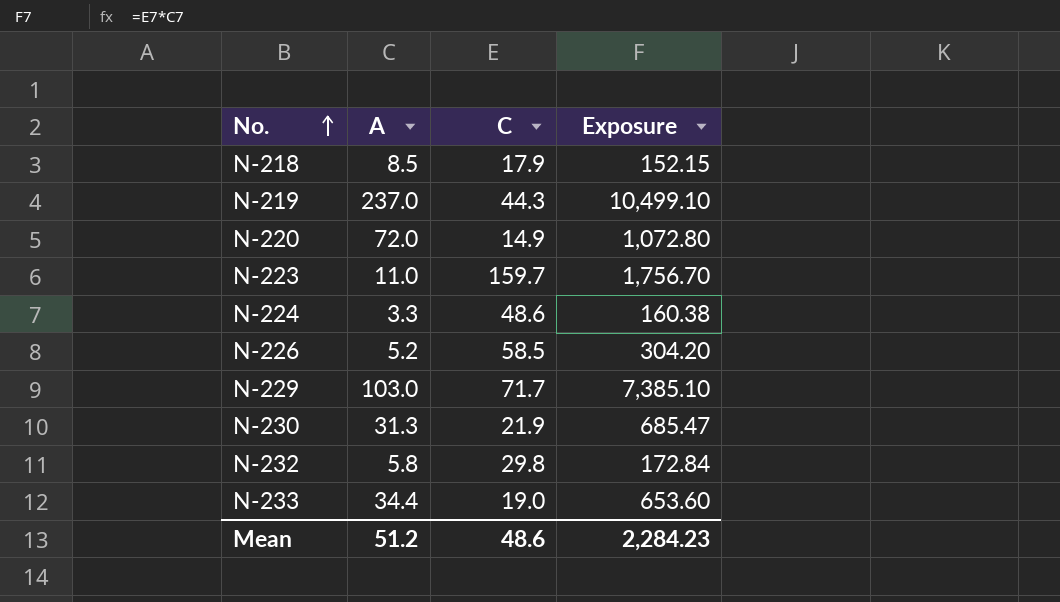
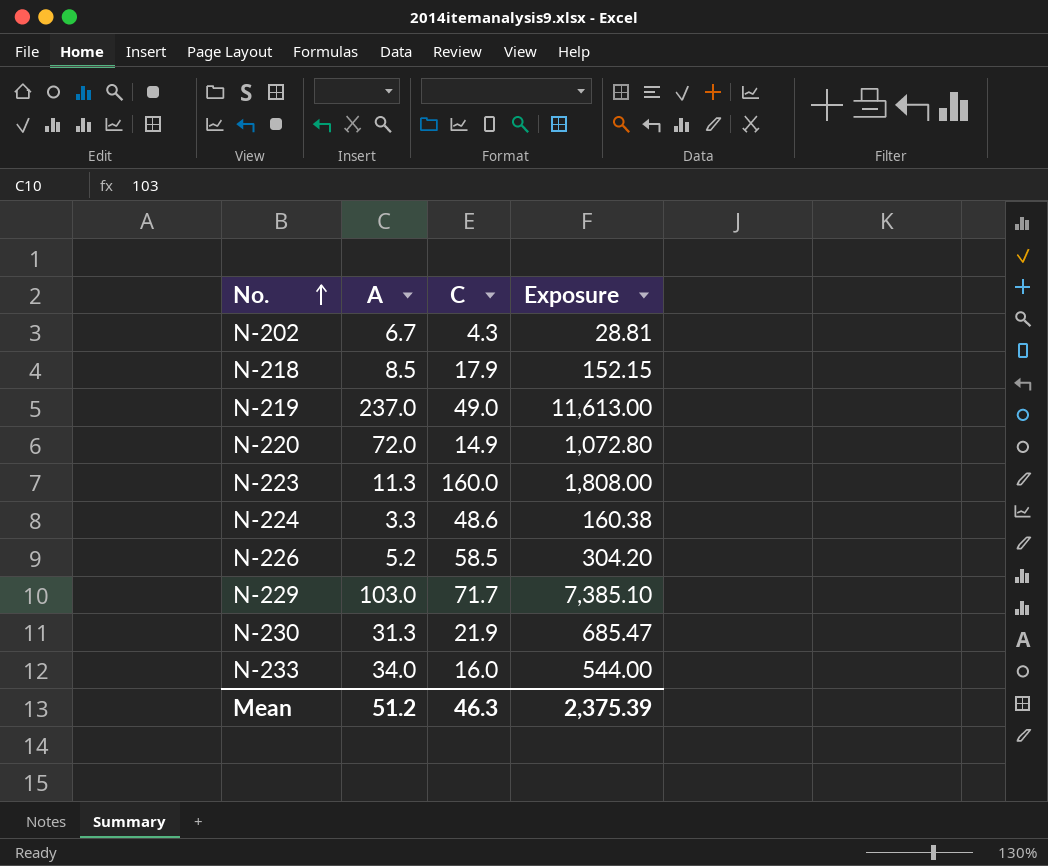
row N-232: 5.8 | 29.8 | 172.84 -> none
row N-202: none -> 6.7 | 4.3 | 28.81
N-219 | C: 44.3 -> 49.0
N-219 | Exposure: 10,499.10 -> 11,613.00
N-223 | A: 11.0 -> 11.3
N-223 | C: 159.7 -> 160.0
N-223 | Exposure: 1,756.70 -> 1,808.00
N-233 | A: 34.4 -> 34.0
N-233 | C: 19.0 -> 16.0
N-233 | Exposure: 653.60 -> 544.00
Mean | C: 48.6 -> 46.3
Mean | Exposure: 2,284.23 -> 2,375.39

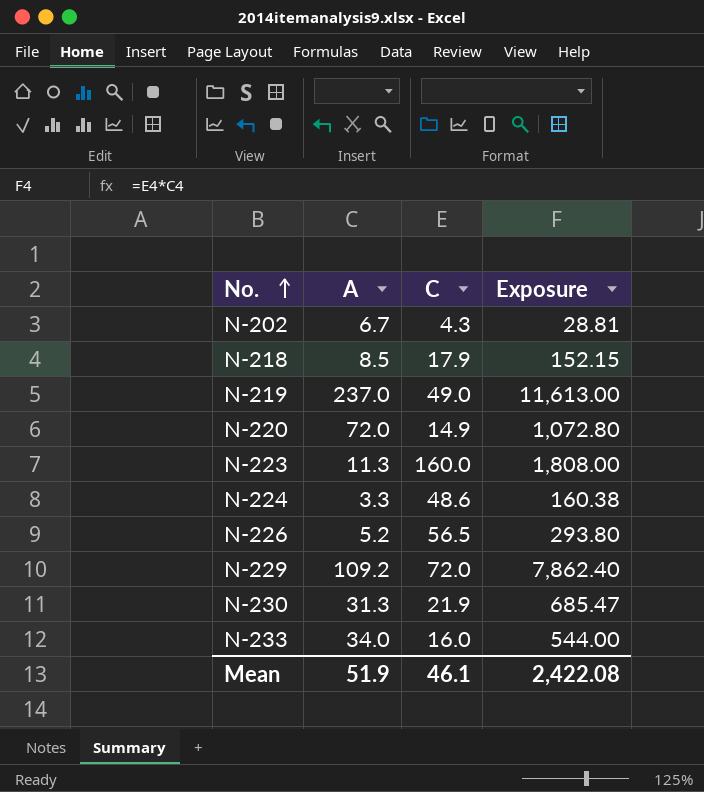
N-226 | C: 58.5 -> 56.5
N-226 | Exposure: 304.20 -> 293.80
N-229 | A: 103.0 -> 109.2
N-229 | C: 71.7 -> 72.0
N-229 | Exposure: 7,385.10 -> 7,862.40
Mean | A: 51.2 -> 51.9
Mean | C: 46.3 -> 46.1
Mean | Exposure: 2,375.39 -> 2,422.08

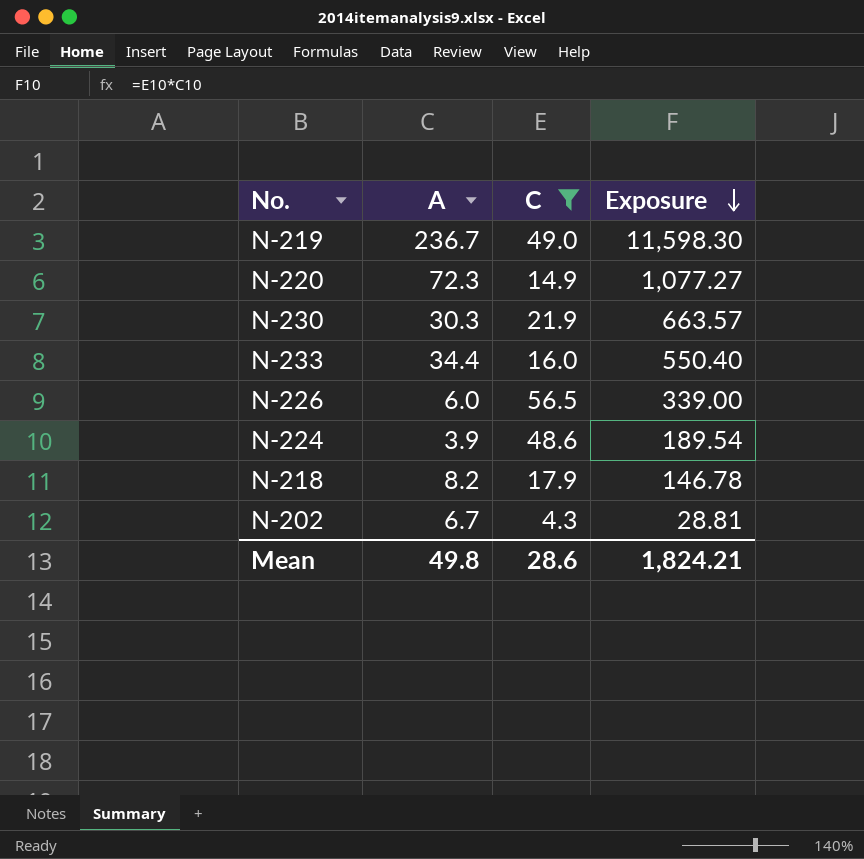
filter: none -> C <= 56.5
row order: No. ascending -> Exposure descending
N-219 | A: 237.0 -> 236.7
N-219 | Exposure: 11,613.00 -> 11,598.30
N-220 | A: 72.0 -> 72.3
N-220 | Exposure: 1,072.80 -> 1,077.27
N-230 | A: 31.3 -> 30.3
N-230 | Exposure: 685.47 -> 663.57
N-233 | A: 34.0 -> 34.4
N-233 | Exposure: 544.00 -> 550.40
N-226 | A: 5.2 -> 6.0
N-226 | Exposure: 293.80 -> 339.00
N-224 | A: 3.3 -> 3.9
N-224 | Exposure: 160.38 -> 189.54
N-218 | A: 8.5 -> 8.2
N-218 | Exposure: 152.15 -> 146.78
Mean | A: 51.9 -> 49.8
Mean | C: 46.1 -> 28.6
Mean | Exposure: 2,422.08 -> 1,824.21

